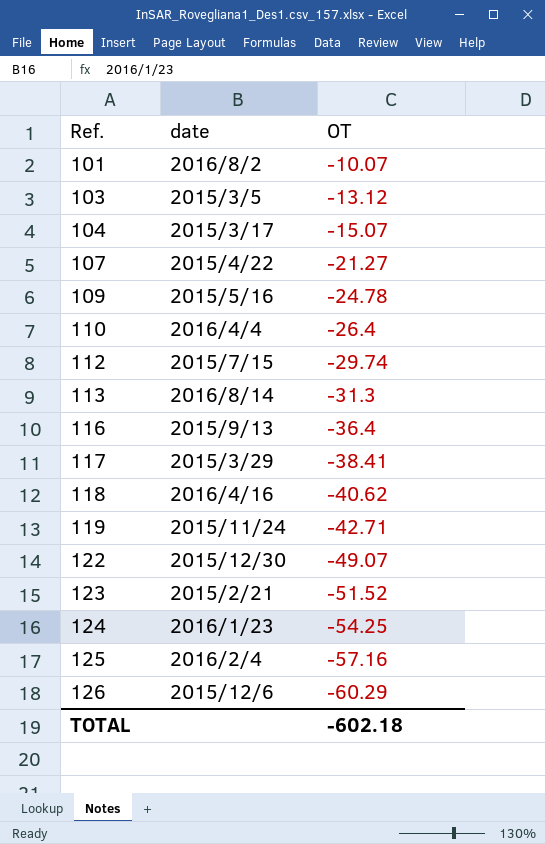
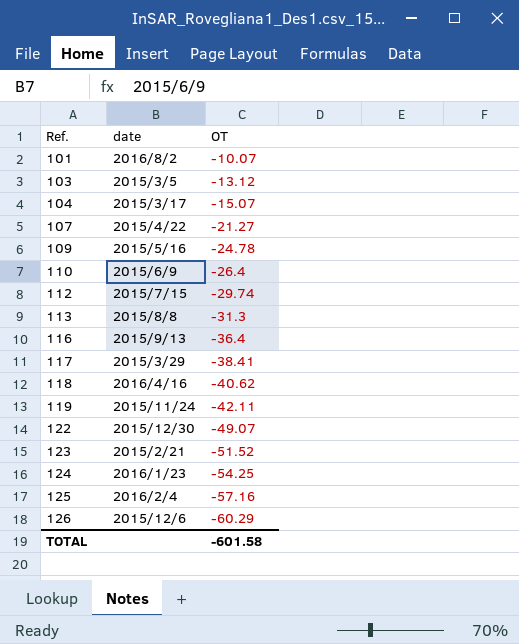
110 | date: 2016/4/4 -> 2015/6/9
113 | date: 2016/8/14 -> 2015/8/8
119 | OT: -42.71 -> -42.11
TOTAL | OT: -602.18 -> -601.58

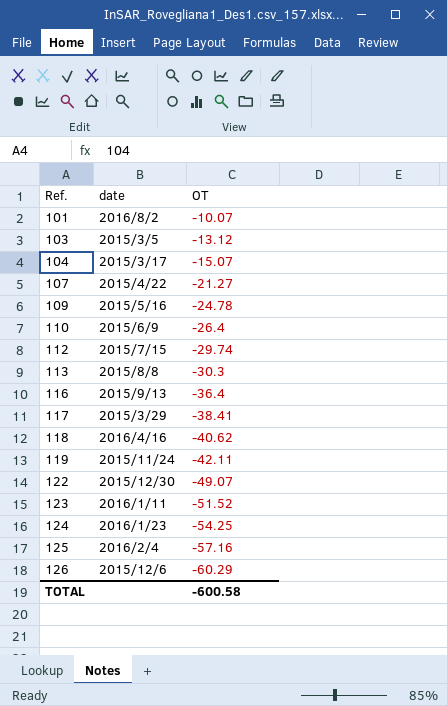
113 | OT: -31.3 -> -30.3
123 | date: 2015/2/21 -> 2016/1/11
TOTAL | OT: -601.58 -> -600.58

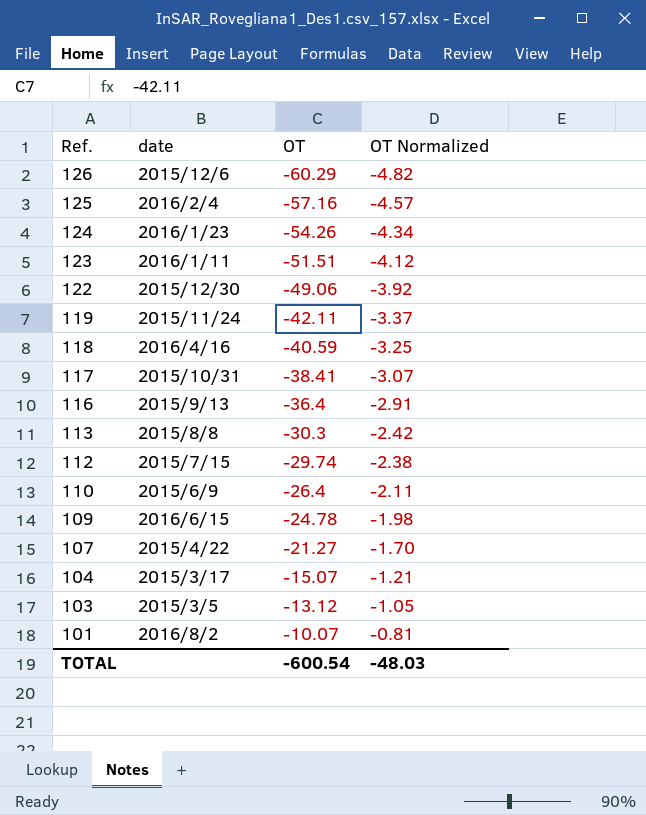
row order: Ref. ascending -> Ref. descending
column OT Normalized | formula: none -> [OT] * 0.08
124 | OT: -54.25 -> -54.26
123 | OT: -51.52 -> -51.51
122 | OT: -49.07 -> -49.06
118 | OT: -40.62 -> -40.59
117 | date: 2015/3/29 -> 2015/10/31
109 | date: 2015/5/16 -> 2016/6/15
TOTAL | OT: -600.58 -> -600.54

